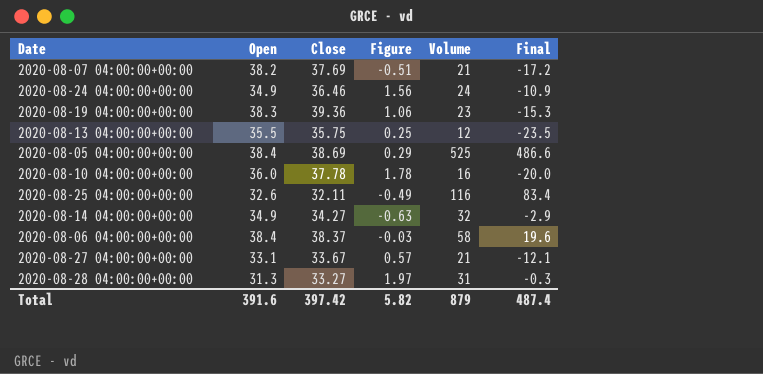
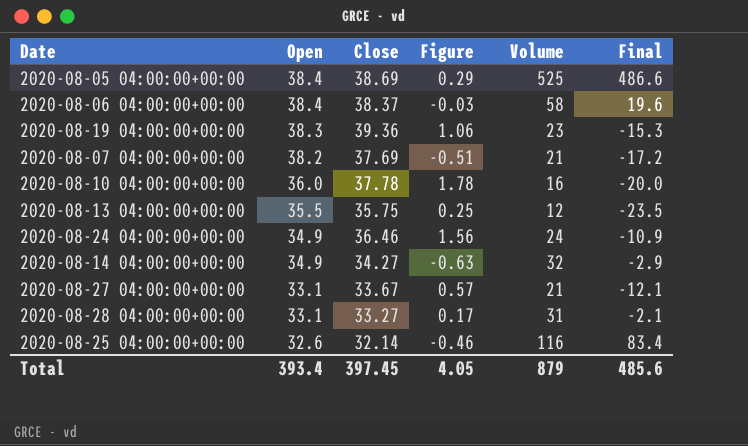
row order: none -> Open descending
2020-08-28 04:00:00+00:00 | Open: 31.3 -> 33.1
2020-08-28 04:00:00+00:00 | Figure: 1.97 -> 0.17
2020-08-28 04:00:00+00:00 | Final: -0.3 -> -2.1
2020-08-25 04:00:00+00:00 | Close: 32.11 -> 32.14
2020-08-25 04:00:00+00:00 | Figure: -0.49 -> -0.46
Total | Open: 391.6 -> 393.4
Total | Close: 397.42 -> 397.45
Total | Figure: 5.82 -> 4.05
Total | Final: 487.4 -> 485.6

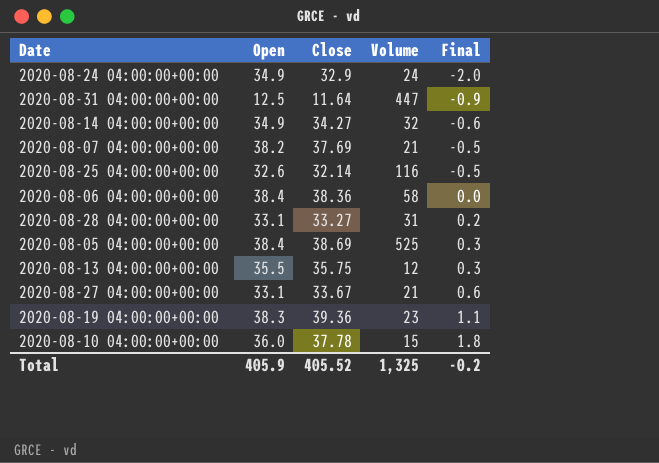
row order: Open descending -> Final ascending
column Figure | formula: [Close] - [Open] -> none
column Final | formula: [Volume] - [Open] -> [Close] - [Open]
2020-08-24 04:00:00+00:00 | Close: 36.46 -> 32.9
row 2020-08-31 04:00:00+00:00: none -> 12.5 | 11.64 | 447 | -0.9
2020-08-06 04:00:00+00:00 | Close: 38.37 -> 38.36
2020-08-10 04:00:00+00:00 | Volume: 16 -> 15
Total | Open: 393.4 -> 405.9
Total | Close: 397.45 -> 405.52
Total | Volume: 879 -> 1,325
Total | Final: 485.6 -> -0.2

